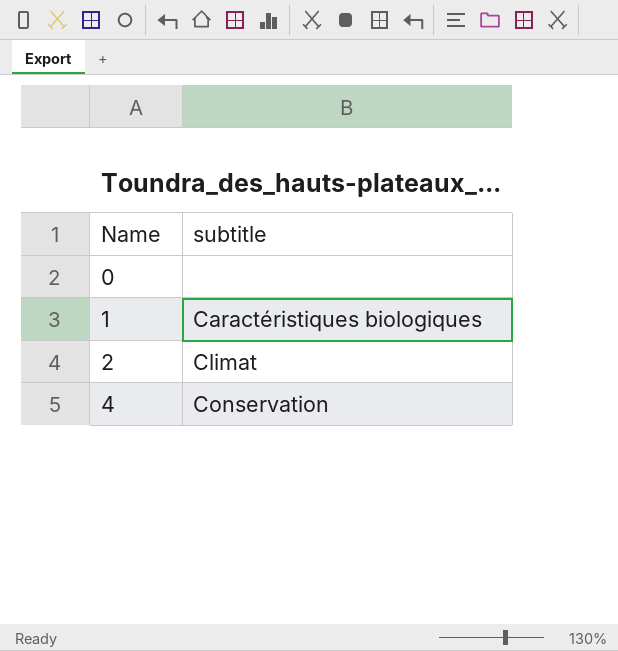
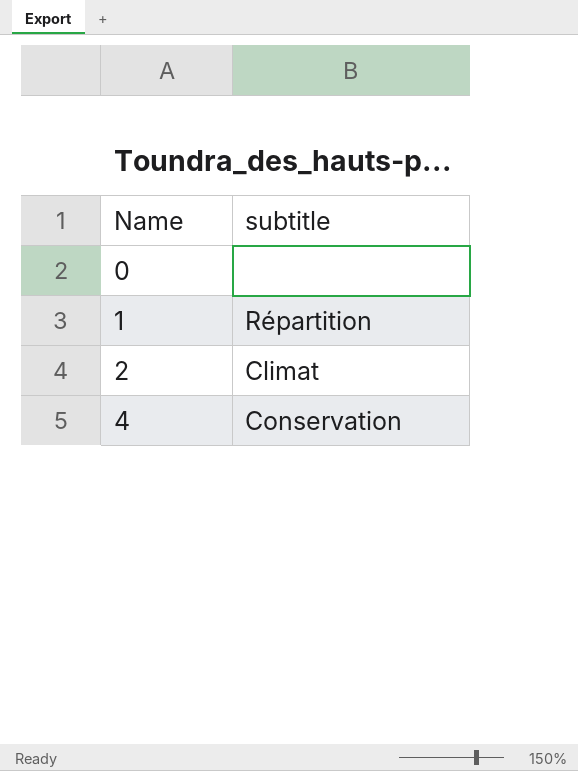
1 | subtitle: Caractéristiques biologiques -> Répartition

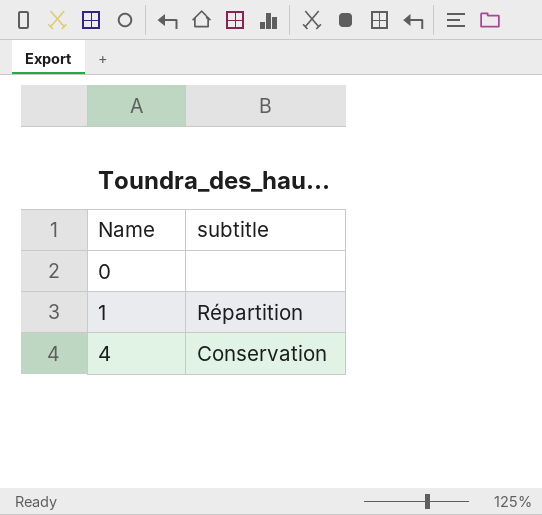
row 2: Climat -> none

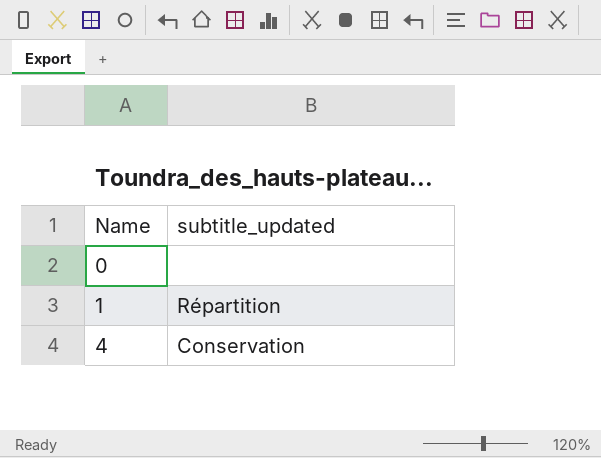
column name: subtitle -> subtitle_updated

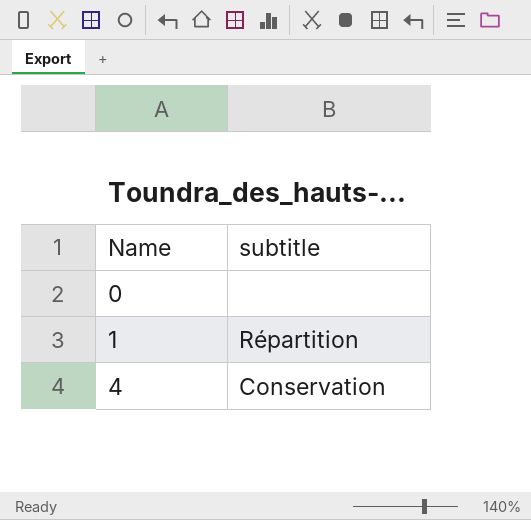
column name: subtitle_updated -> subtitle

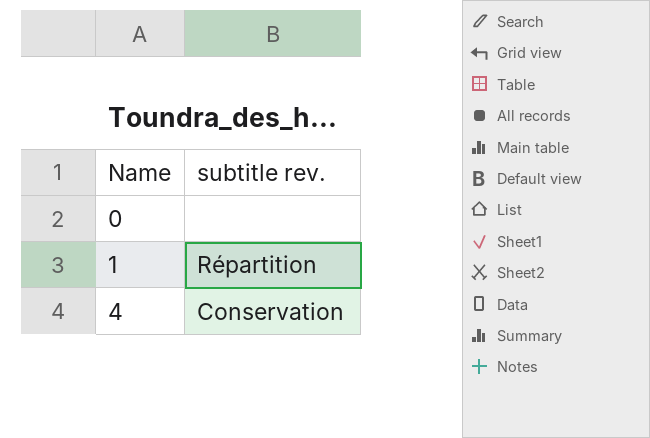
column name: subtitle -> subtitle rev.

